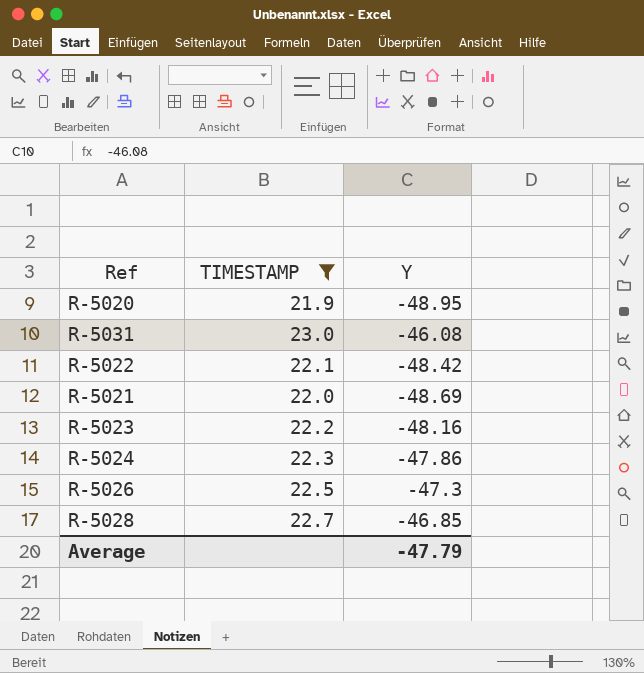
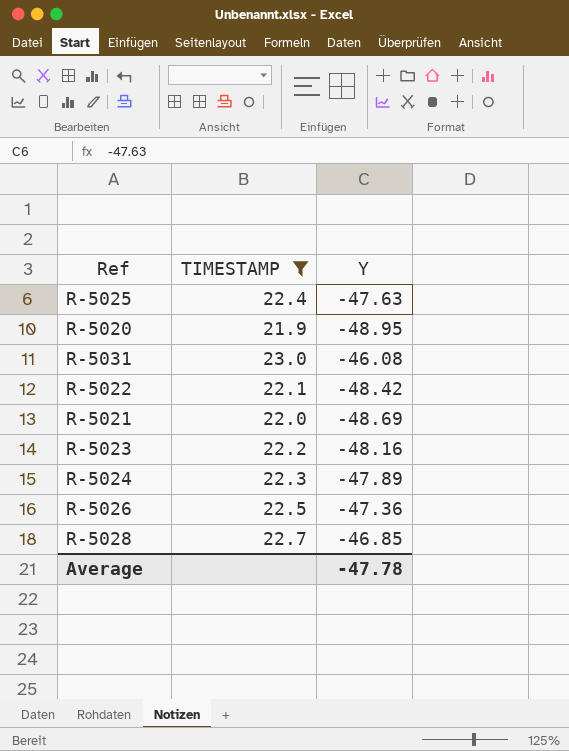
row R-5025: none -> 22.4 | -47.63
R-5024 | Y: -47.86 -> -47.89
R-5026 | Y: -47.3 -> -47.36
Average | Y: -47.79 -> -47.78

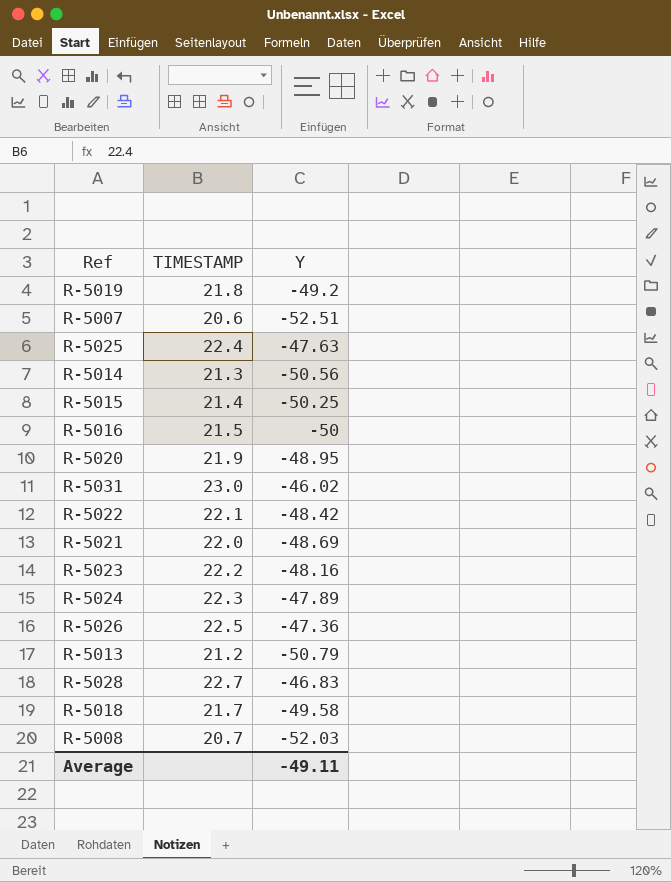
filter: TIMESTAMP >= 21.9 -> none
R-5031 | Y: -46.08 -> -46.02
R-5028 | Y: -46.85 -> -46.83
Average | Y: -47.78 -> -49.11

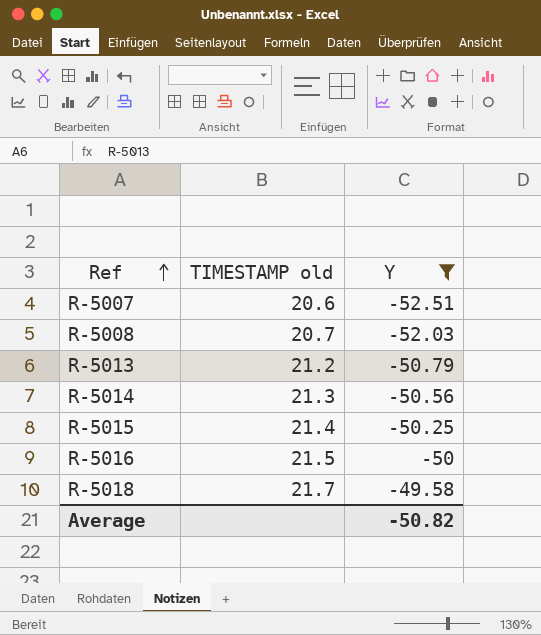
filter: none -> Y <= -49.58
row order: none -> Ref ascending
column name: TIMESTAMP -> TIMESTAMP old
Average | Y: -49.11 -> -50.82

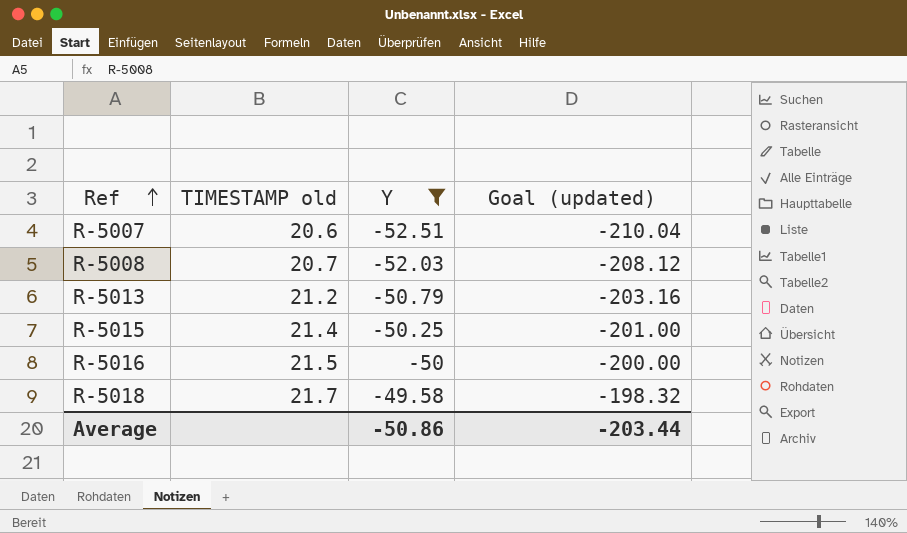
column Goal (updated) | formula: none -> [Y] * 4
row R-5014: 21.3 | -50.56 -> none
Average | Y: -50.82 -> -50.86

